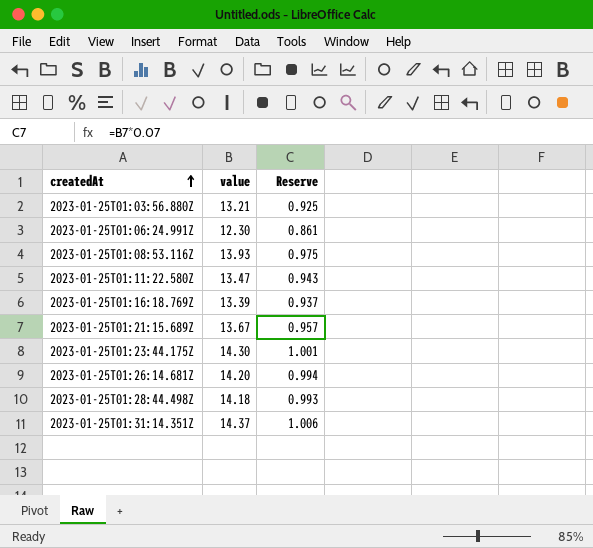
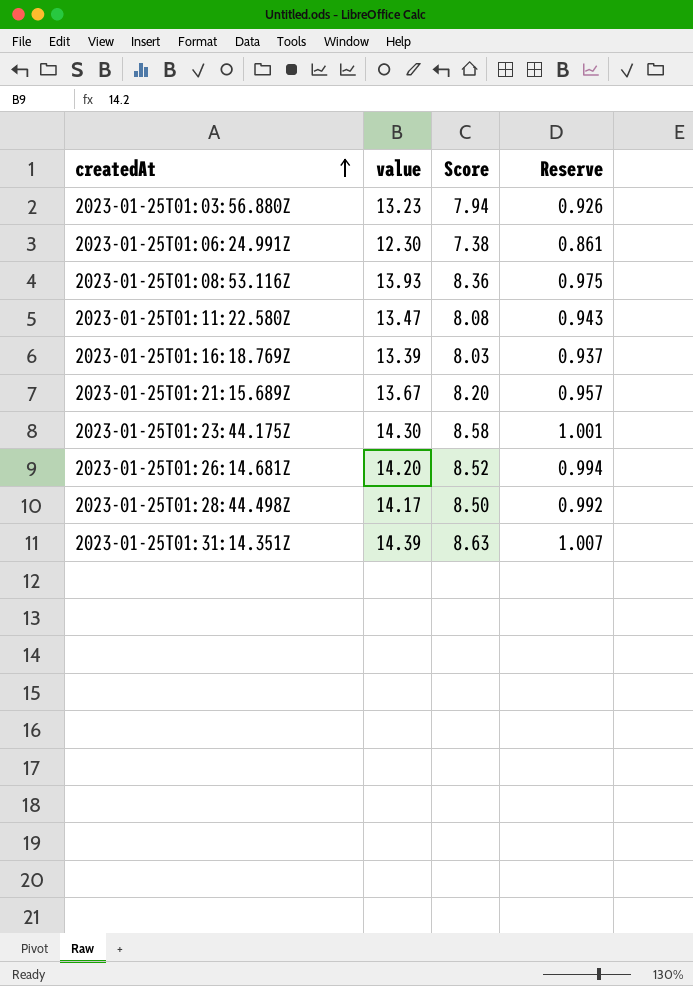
column Score | formula: none -> [value] * 0.6
2023-01-25T01:03:56.880Z | value: 13.21 -> 13.23
2023-01-25T01:03:56.880Z | Reserve: 0.925 -> 0.926
2023-01-25T01:28:44.498Z | value: 14.18 -> 14.17
2023-01-25T01:28:44.498Z | Reserve: 0.993 -> 0.992
2023-01-25T01:31:14.351Z | value: 14.37 -> 14.39
2023-01-25T01:31:14.351Z | Reserve: 1.006 -> 1.007

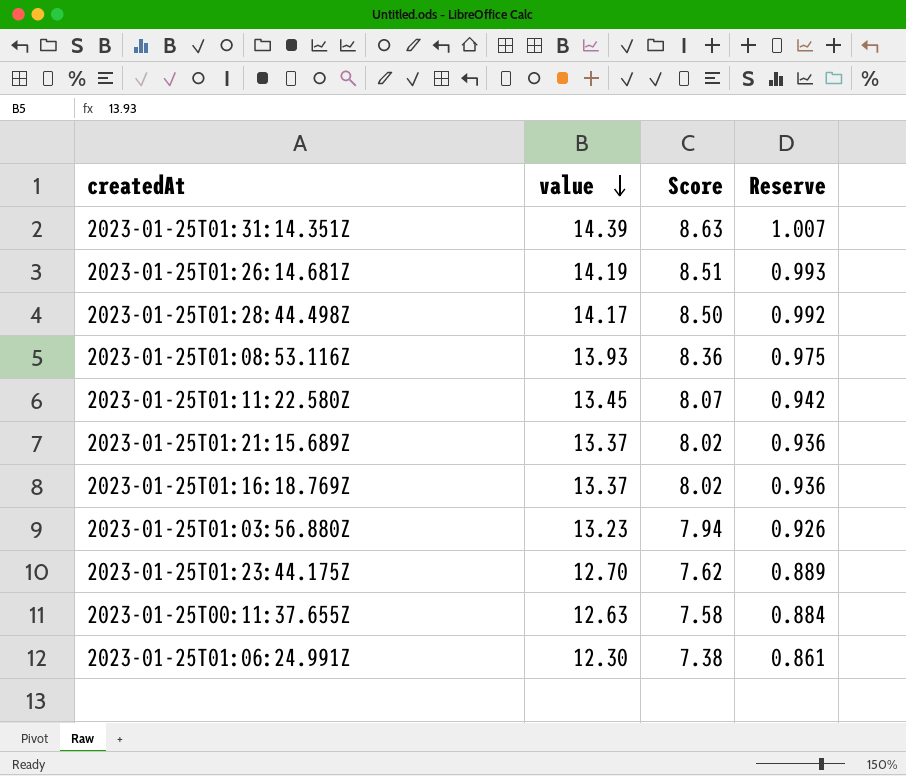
row order: createdAt ascending -> value descending
2023-01-25T01:26:14.681Z | value: 14.20 -> 14.19
2023-01-25T01:26:14.681Z | Score: 8.52 -> 8.51
2023-01-25T01:26:14.681Z | Reserve: 0.994 -> 0.993
2023-01-25T01:11:22.580Z | value: 13.47 -> 13.45
2023-01-25T01:11:22.580Z | Score: 8.08 -> 8.07
2023-01-25T01:11:22.580Z | Reserve: 0.943 -> 0.942
2023-01-25T01:21:15.689Z | value: 13.67 -> 13.37
2023-01-25T01:21:15.689Z | Score: 8.20 -> 8.02
2023-01-25T01:21:15.689Z | Reserve: 0.957 -> 0.936
2023-01-25T01:16:18.769Z | value: 13.39 -> 13.37
2023-01-25T01:16:18.769Z | Score: 8.03 -> 8.02
2023-01-25T01:16:18.769Z | Reserve: 0.937 -> 0.936
2023-01-25T01:23:44.175Z | value: 14.30 -> 12.70
2023-01-25T01:23:44.175Z | Score: 8.58 -> 7.62
2023-01-25T01:23:44.175Z | Reserve: 1.001 -> 0.889
row 2023-01-25T00:11:37.655Z: none -> 12.63 | 7.58 | 0.884

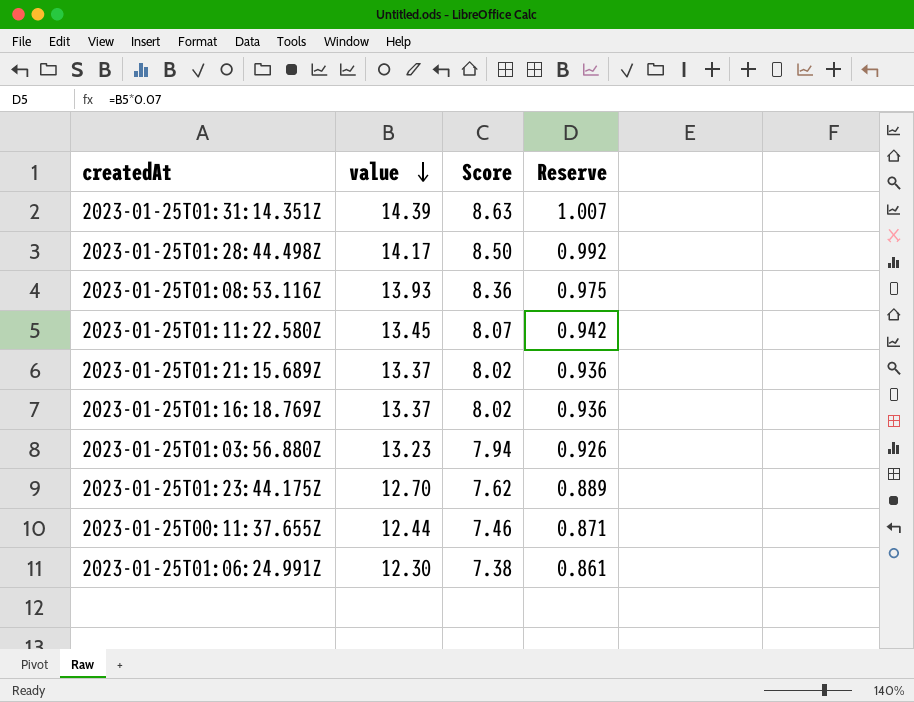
row 2023-01-25T01:26:14.681Z: 14.19 | 8.51 | 0.993 -> none
2023-01-25T00:11:37.655Z | value: 12.63 -> 12.44
2023-01-25T00:11:37.655Z | Score: 7.58 -> 7.46
2023-01-25T00:11:37.655Z | Reserve: 0.884 -> 0.871

